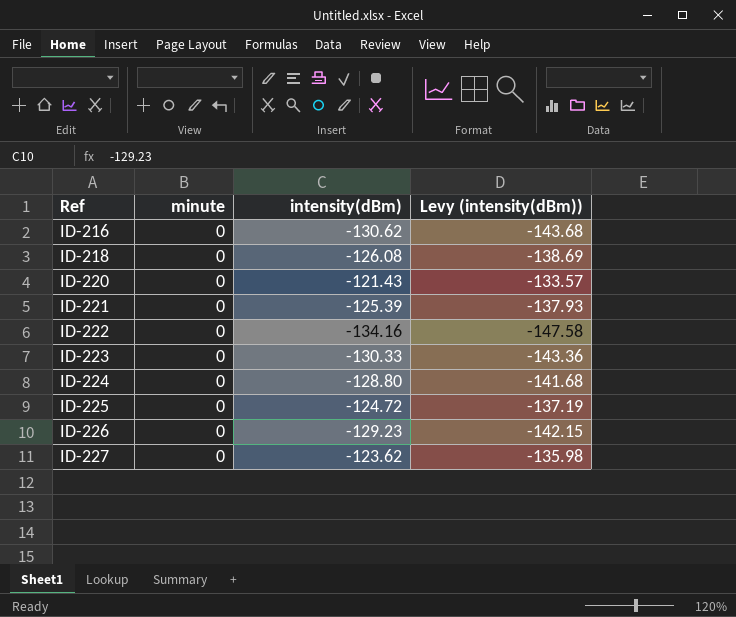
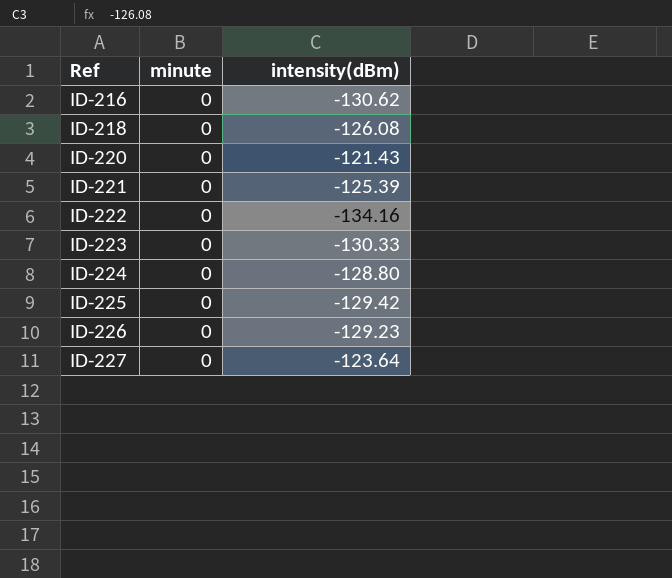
column Levy (intensity(dBm)) | formula: [intensity(dBm)] * 1.1 -> none
ID-225 | intensity(dBm): -124.72 -> -129.42
ID-227 | intensity(dBm): -123.62 -> -123.64

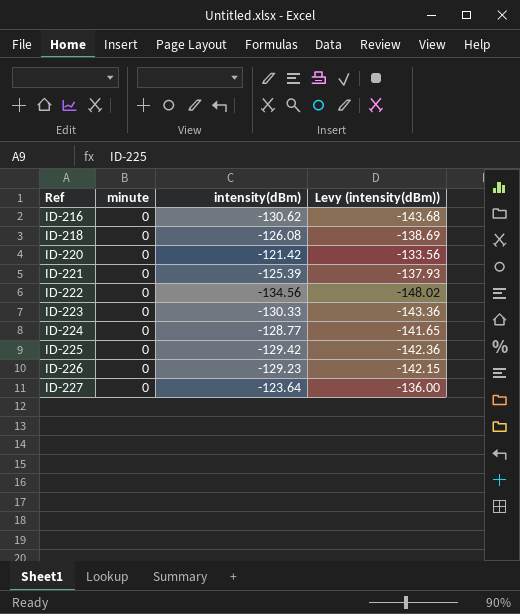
column Levy (intensity(dBm)) | formula: none -> [intensity(dBm)] * 1.1
ID-220 | intensity(dBm): -121.43 -> -121.42
ID-222 | intensity(dBm): -134.16 -> -134.56
ID-224 | intensity(dBm): -128.80 -> -128.77

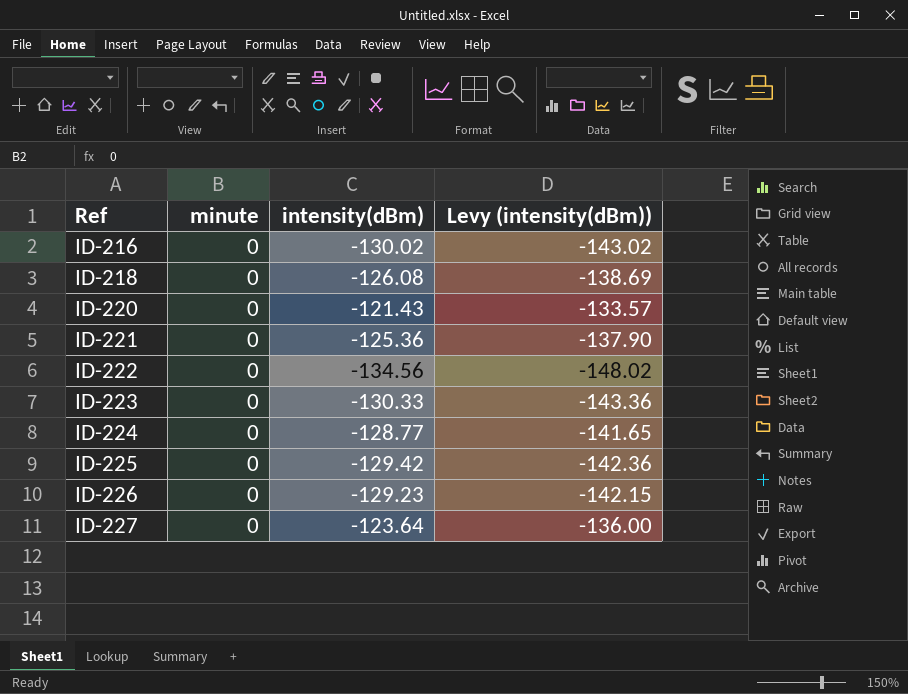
ID-216 | intensity(dBm): -130.62 -> -130.02
ID-216 | Levy (intensity(dBm)): -143.68 -> -143.02
ID-220 | intensity(dBm): -121.42 -> -121.43
ID-220 | Levy (intensity(dBm)): -133.56 -> -133.57
ID-221 | intensity(dBm): -125.39 -> -125.36
ID-221 | Levy (intensity(dBm)): -137.93 -> -137.90

